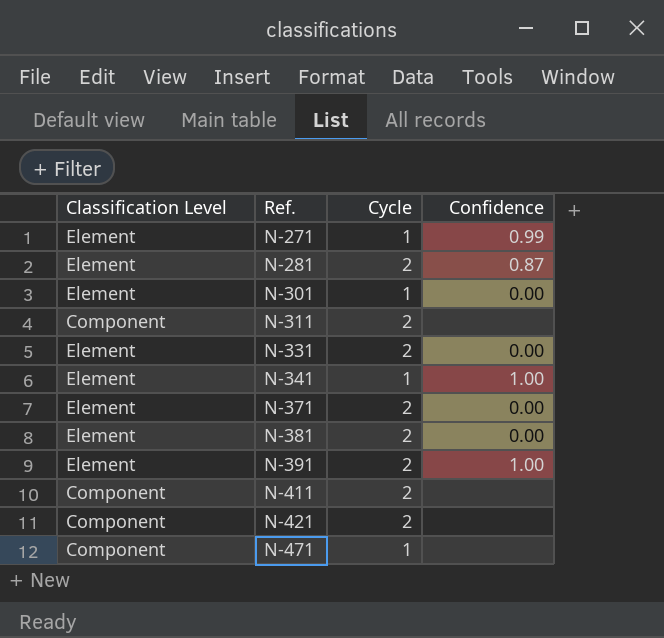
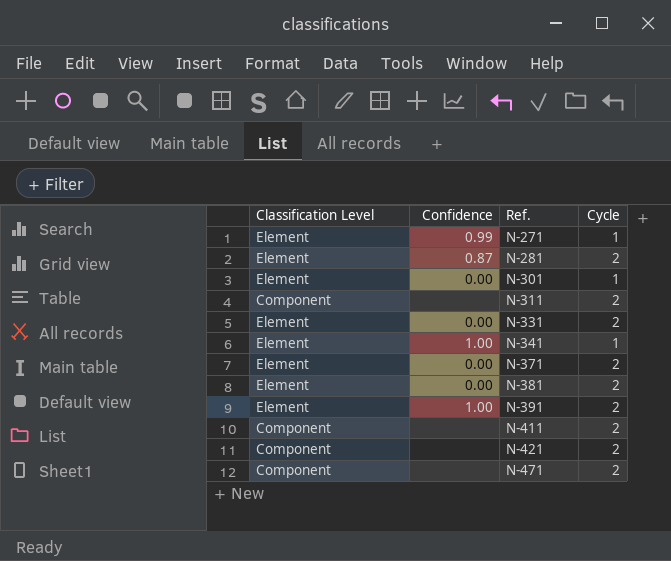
column Confidence | position: 4 -> 2
N-471 | Cycle: 1 -> 2

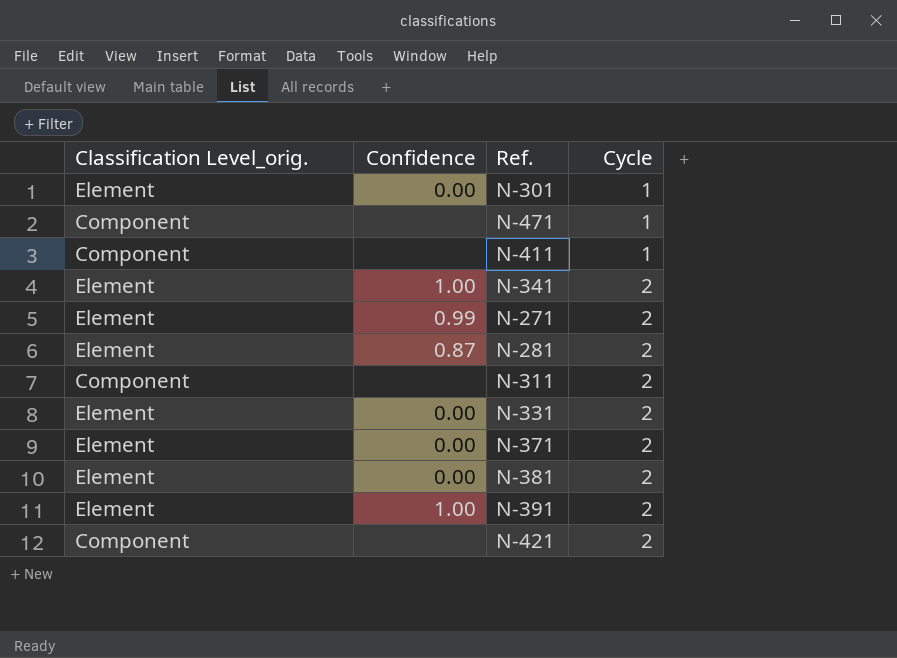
row order: Ref. ascending -> Cycle ascending
column name: Classification Level -> Classification Level_orig.
N-471 | Cycle: 2 -> 1
N-411 | Cycle: 2 -> 1
N-341 | Cycle: 1 -> 2
N-271 | Cycle: 1 -> 2

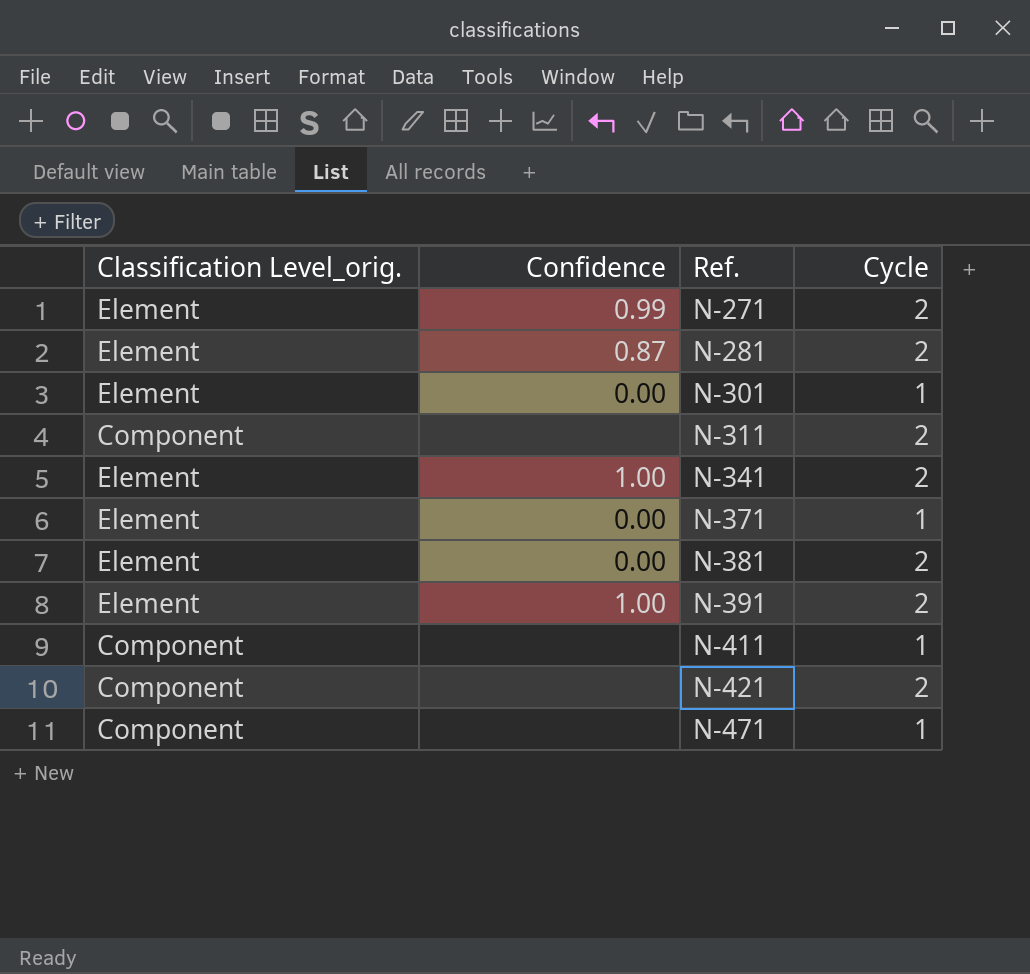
row order: Cycle ascending -> Ref. ascending
row N-331: Element | 0.00 | 2 -> none
N-371 | Cycle: 2 -> 1

